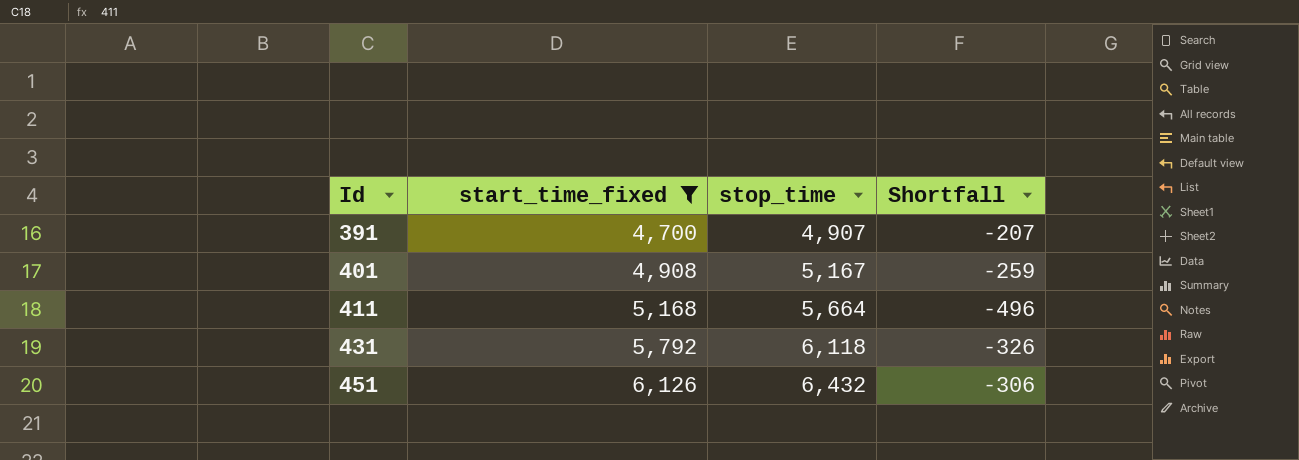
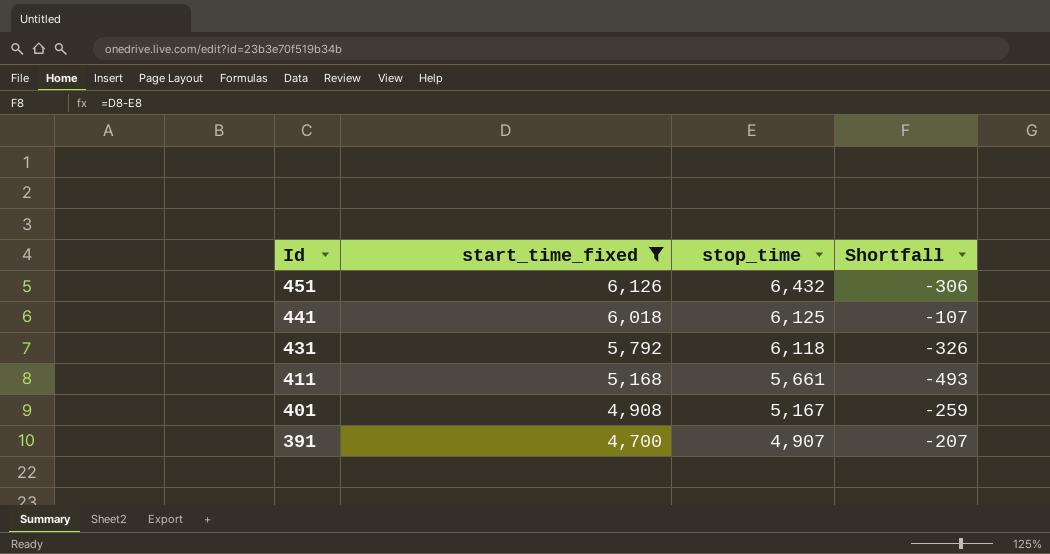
row order: Id ascending -> Id descending
row 441: none -> 6,018 | 6,125 | -107
411 | stop_time: 5,664 -> 5,661
411 | Shortfall: -496 -> -493

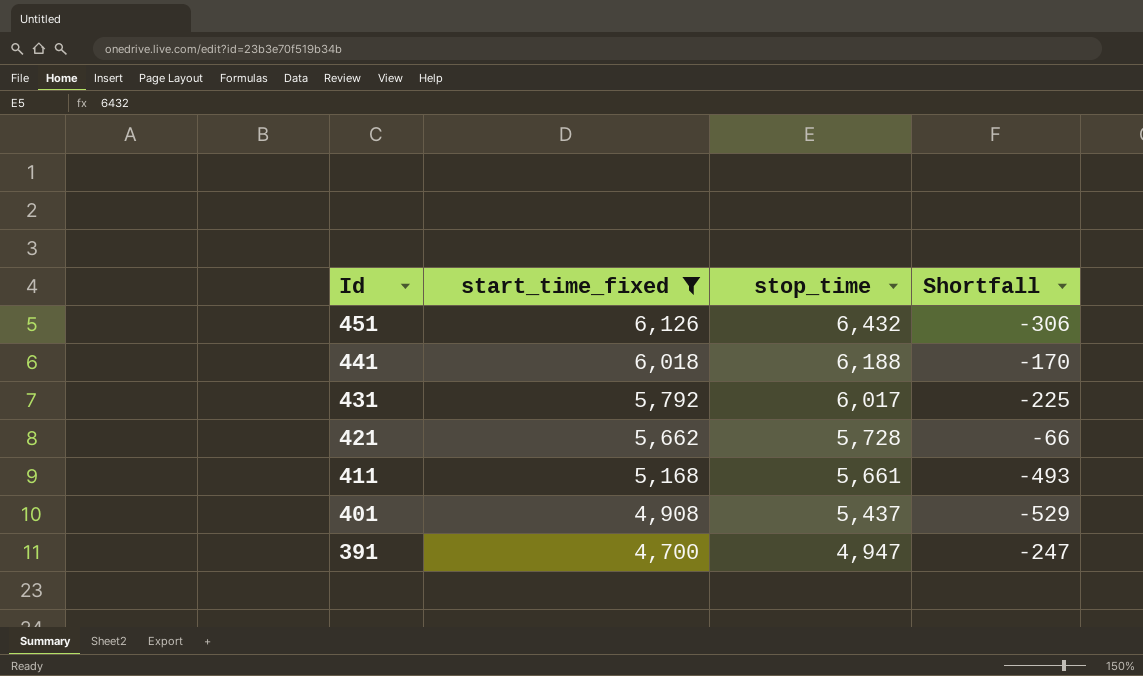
441 | stop_time: 6,125 -> 6,188
441 | Shortfall: -107 -> -170
431 | stop_time: 6,118 -> 6,017
431 | Shortfall: -326 -> -225
row 421: none -> 5,662 | 5,728 | -66
401 | stop_time: 5,167 -> 5,437
401 | Shortfall: -259 -> -529
391 | stop_time: 4,907 -> 4,947
391 | Shortfall: -207 -> -247

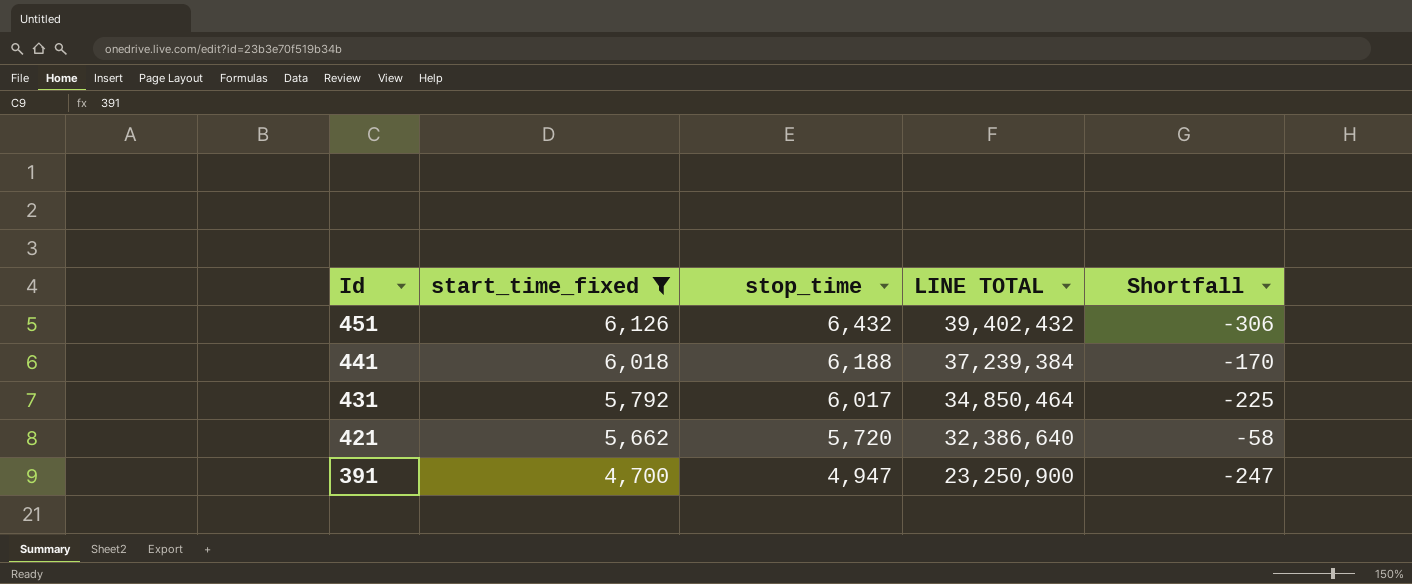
column LINE TOTAL | formula: none -> [start_time_fixed] * [stop_time]
row 411: 5,168 | 5,661 | -493 -> none
row 401: 4,908 | 5,437 | -529 -> none
421 | stop_time: 5,728 -> 5,720
421 | Shortfall: -66 -> -58

